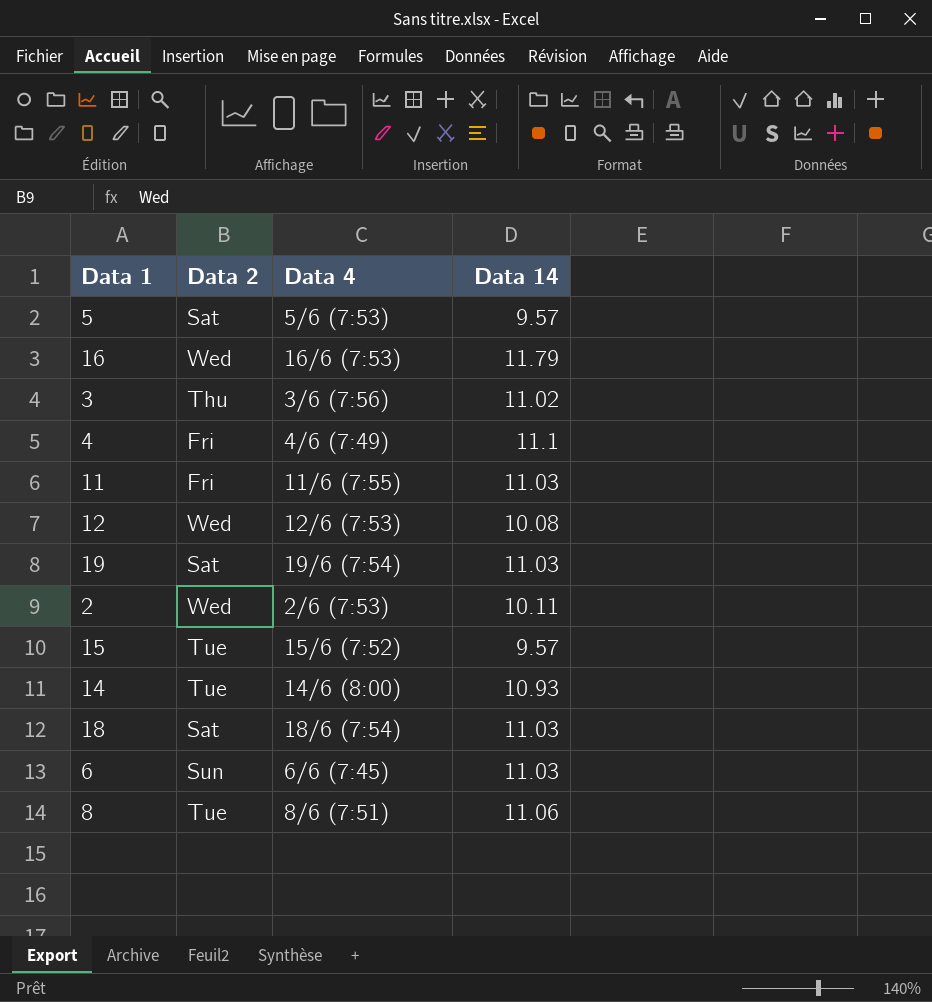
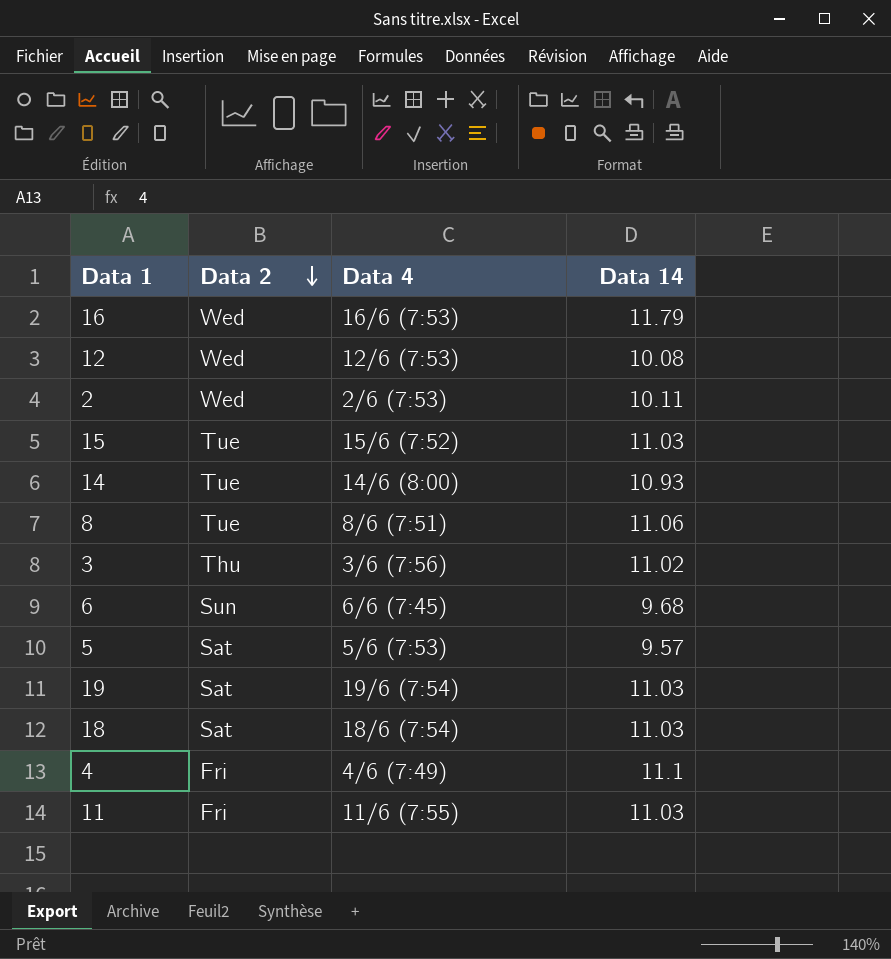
row order: none -> Data 2 descending
15 | Data 14: 9.57 -> 11.03
6 | Data 14: 11.03 -> 9.68

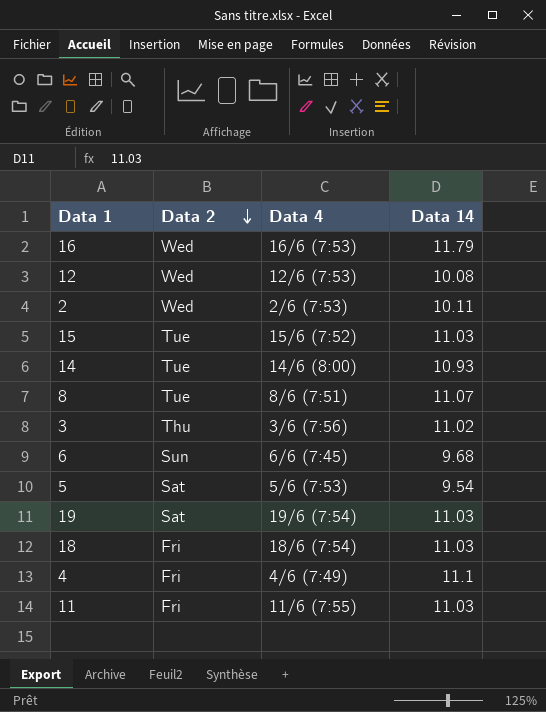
8 | Data 14: 11.06 -> 11.07
5 | Data 14: 9.57 -> 9.54
18 | Data 2: Sat -> Fri

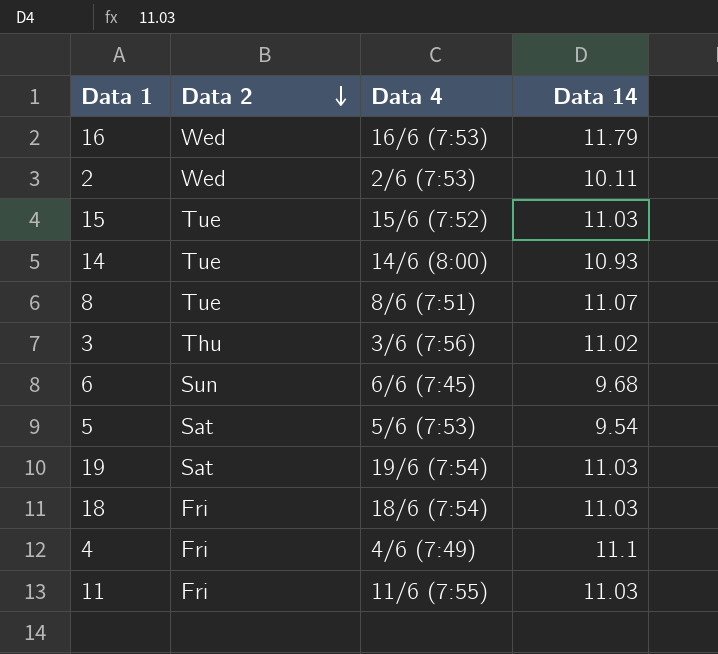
row 12: Wed | 12/6 (7:53) | 10.08 -> none

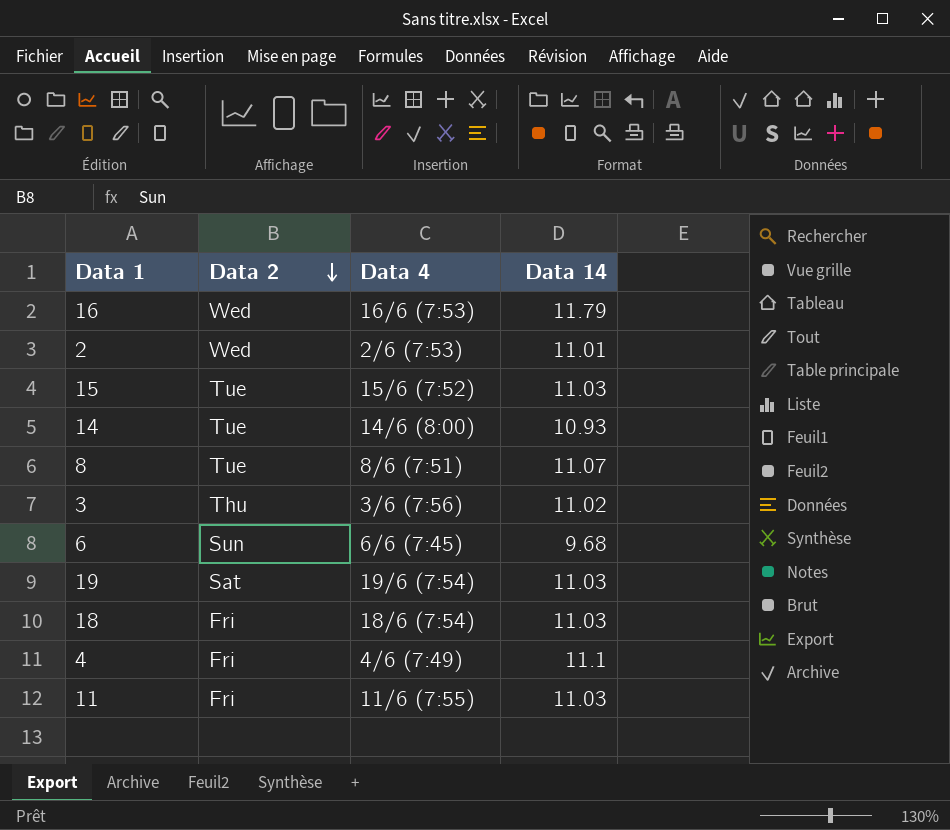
row 5: Sat | 5/6 (7:53) | 9.54 -> none
2 | Data 14: 10.11 -> 11.01

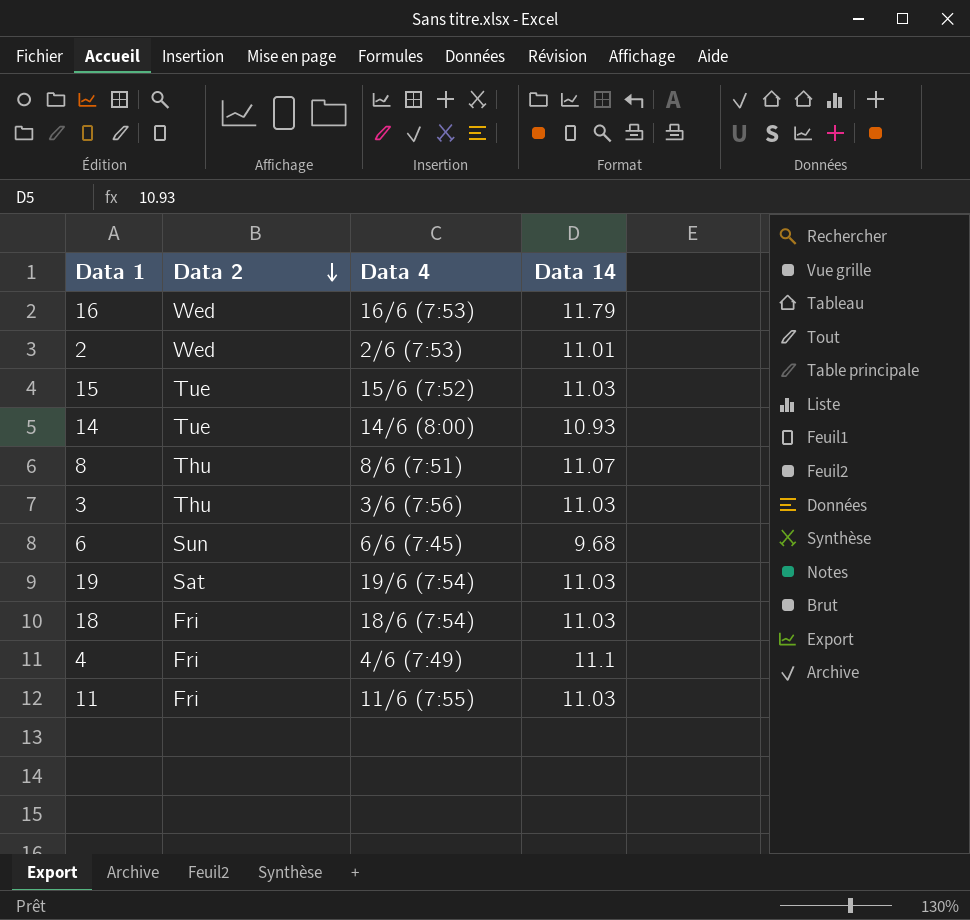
8 | Data 2: Tue -> Thu
3 | Data 14: 11.02 -> 11.03

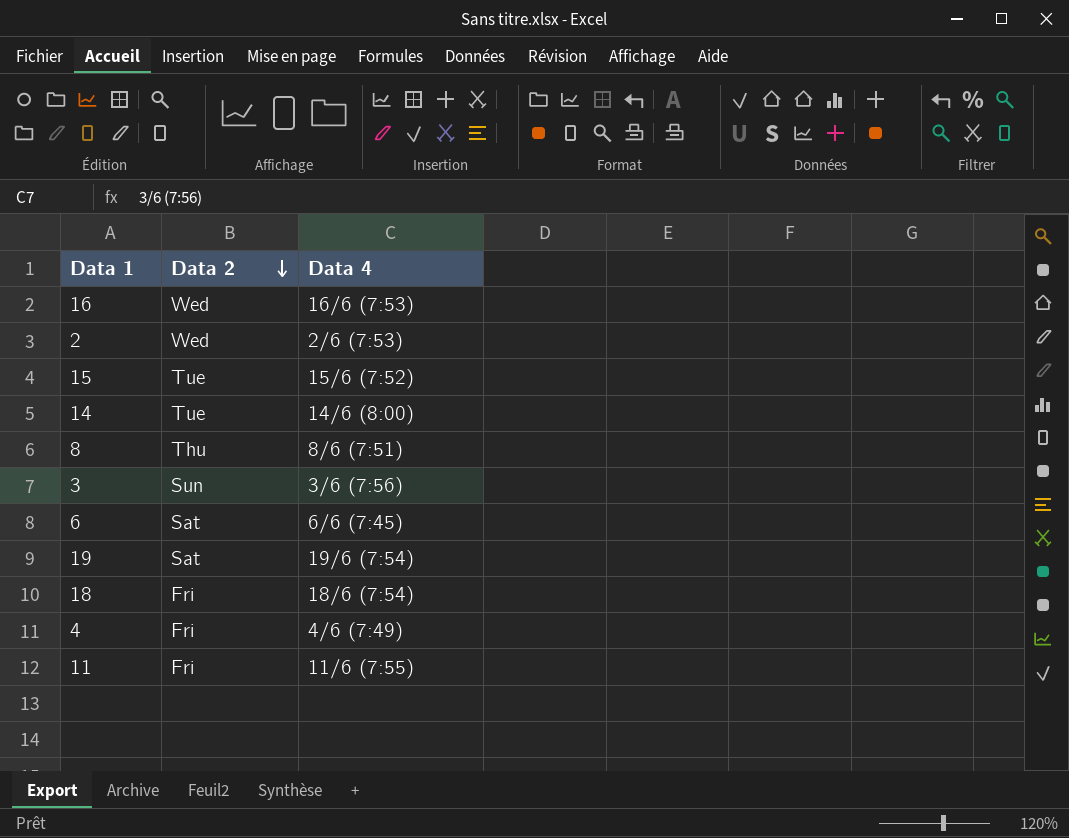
column Data 14 | position: 4 -> none
3 | Data 2: Thu -> Sun
6 | Data 2: Sun -> Sat

